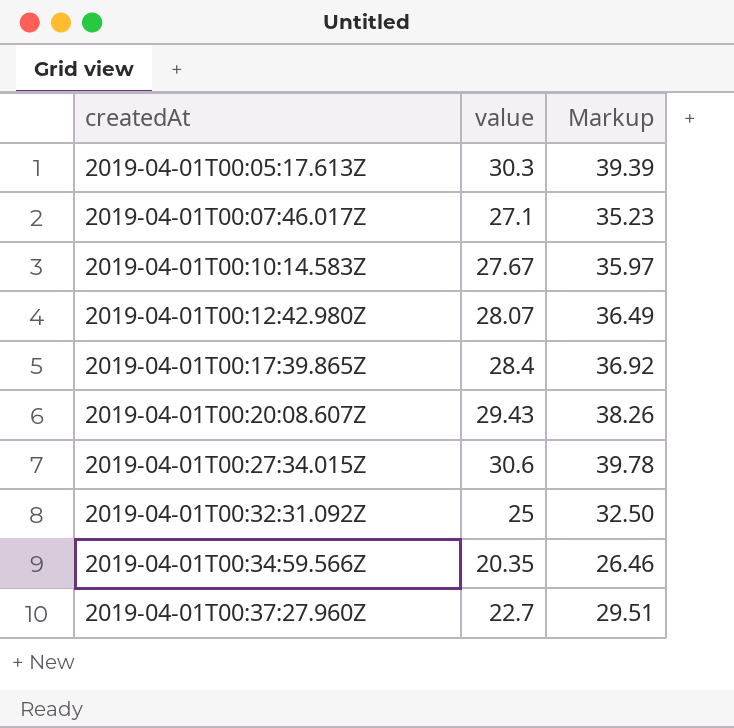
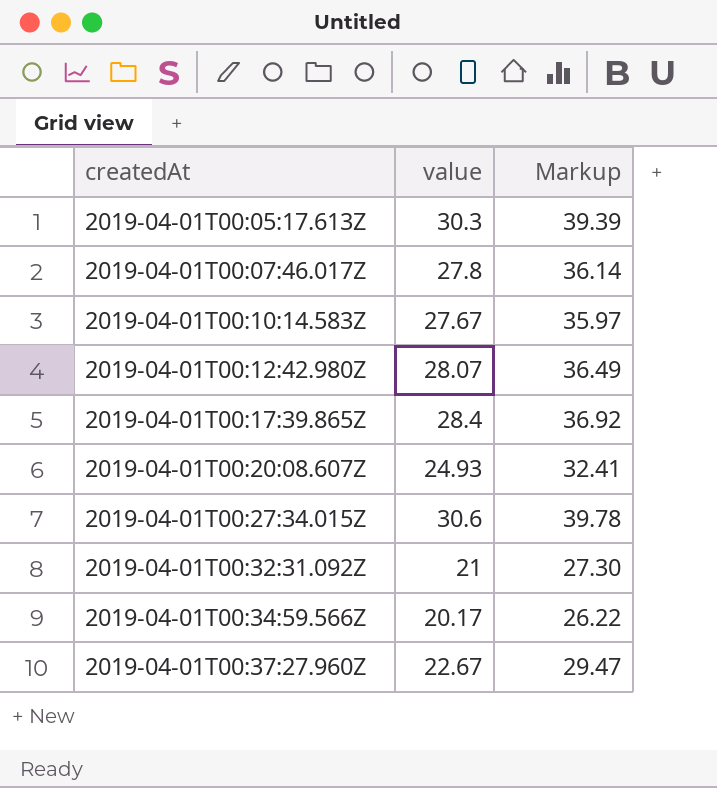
2019-04-01T00:07:46.017Z | value: 27.1 -> 27.8
2019-04-01T00:07:46.017Z | Markup: 35.23 -> 36.14
2019-04-01T00:20:08.607Z | value: 29.43 -> 24.93
2019-04-01T00:20:08.607Z | Markup: 38.26 -> 32.41
2019-04-01T00:32:31.092Z | value: 25 -> 21
2019-04-01T00:32:31.092Z | Markup: 32.50 -> 27.30
2019-04-01T00:34:59.566Z | value: 20.35 -> 20.17
2019-04-01T00:34:59.566Z | Markup: 26.46 -> 26.22
2019-04-01T00:37:27.960Z | value: 22.7 -> 22.67
2019-04-01T00:37:27.960Z | Markup: 29.51 -> 29.47

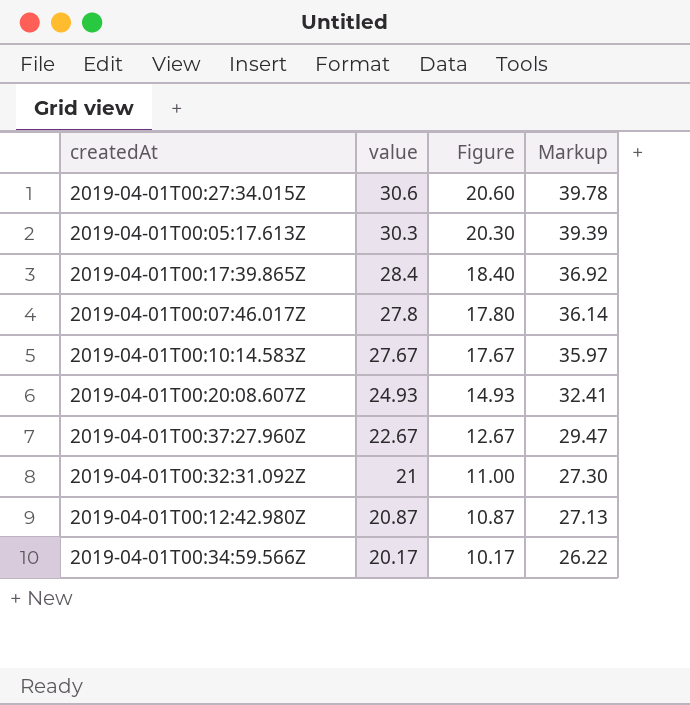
row order: createdAt ascending -> value descending
column Figure | formula: none -> [value] - 10
2019-04-01T00:12:42.980Z | value: 28.07 -> 20.87
2019-04-01T00:12:42.980Z | Markup: 36.49 -> 27.13

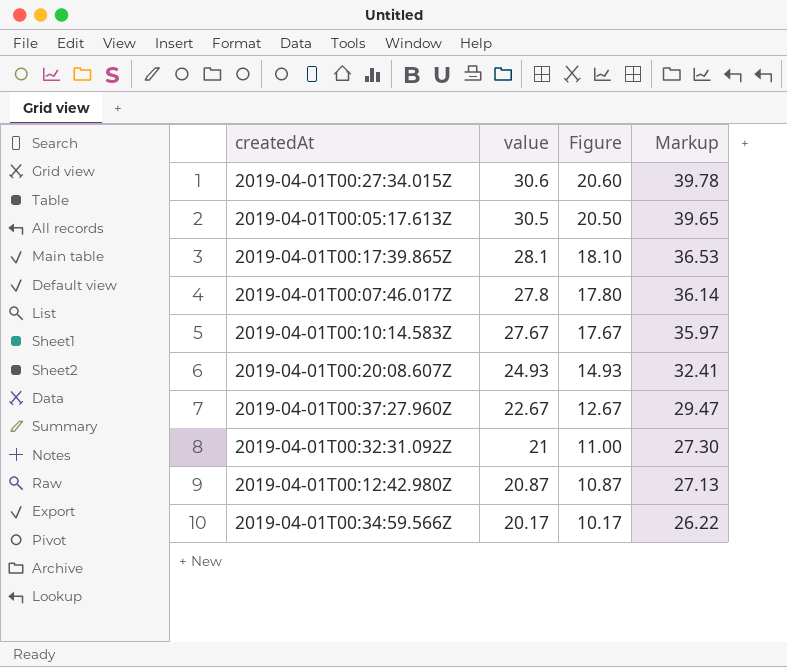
2019-04-01T00:05:17.613Z | value: 30.3 -> 30.5
2019-04-01T00:05:17.613Z | Figure: 20.30 -> 20.50
2019-04-01T00:05:17.613Z | Markup: 39.39 -> 39.65
2019-04-01T00:17:39.865Z | value: 28.4 -> 28.1
2019-04-01T00:17:39.865Z | Figure: 18.40 -> 18.10
2019-04-01T00:17:39.865Z | Markup: 36.92 -> 36.53

